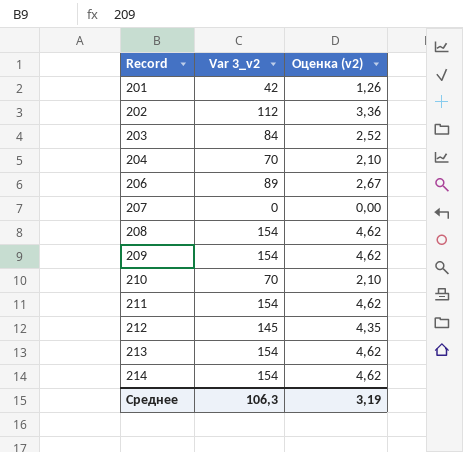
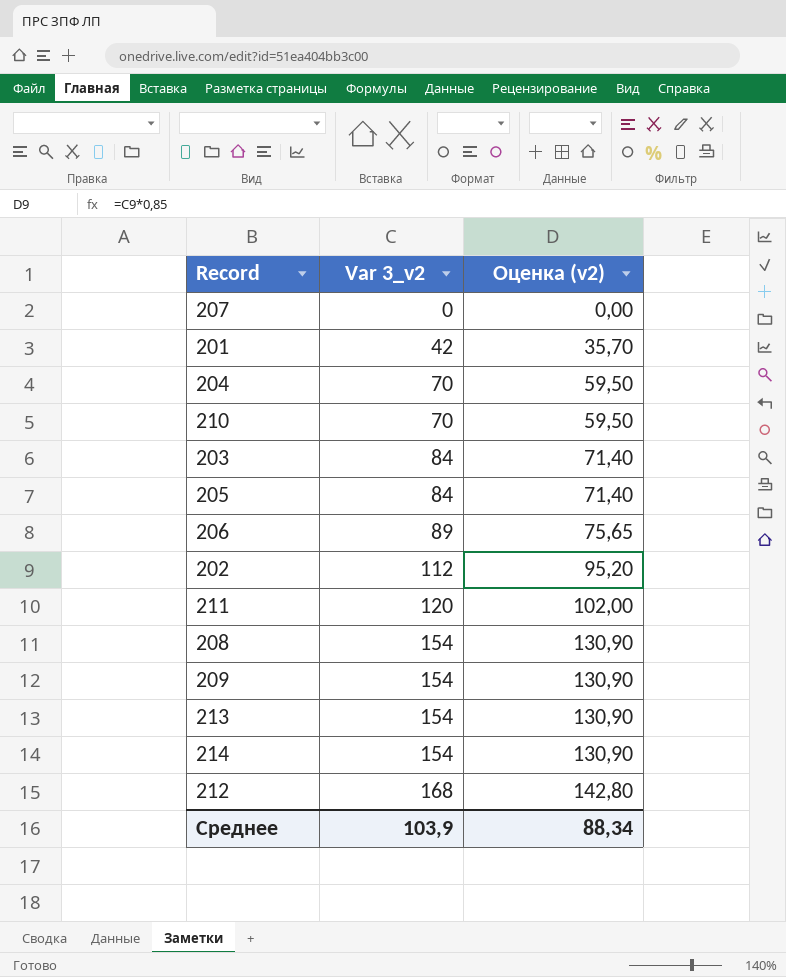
row order: Record ascending -> Var 3_v2 ascending
column Оценка (v2) | formula: [Var 3_v2] * 0,03 -> [Var 3_v2] * 0,85
row 205: none -> 84 | 71,40
211 | Var 3_v2: 154 -> 120
212 | Var 3_v2: 145 -> 168
Среднее | Var 3_v2: 106,3 -> 103,9
Среднее | Оценка (v2): 3,19 -> 88,34

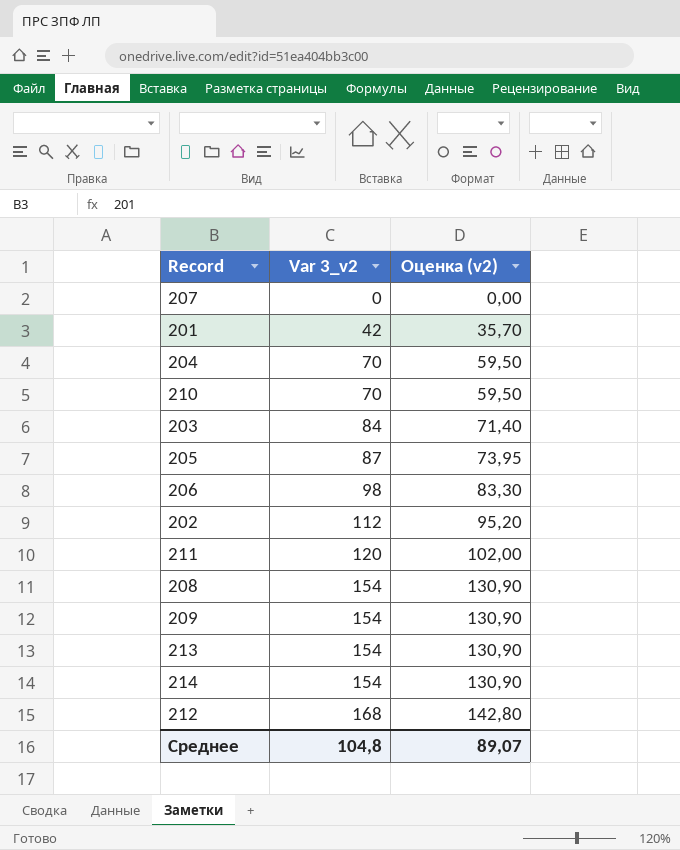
205 | Var 3_v2: 84 -> 87
205 | Оценка (v2): 71,40 -> 73,95
206 | Var 3_v2: 89 -> 98
206 | Оценка (v2): 75,65 -> 83,30
Среднее | Var 3_v2: 103,9 -> 104,8
Среднее | Оценка (v2): 88,34 -> 89,07

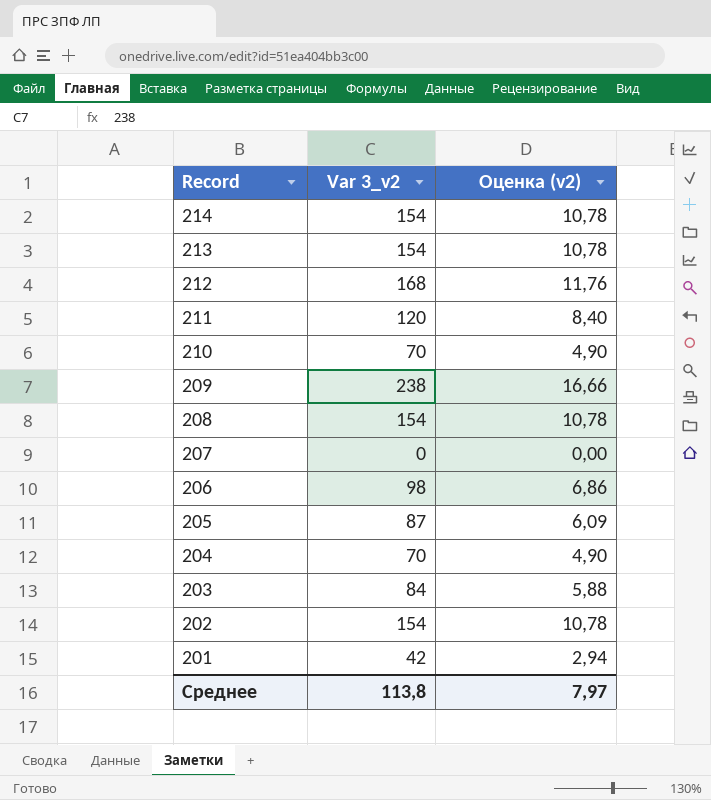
row order: Var 3_v2 ascending -> Record descending
column Оценка (v2) | formula: [Var 3_v2] * 0,85 -> [Var 3_v2] * 0,07
209 | Var 3_v2: 154 -> 238
202 | Var 3_v2: 112 -> 154
Среднее | Var 3_v2: 104,8 -> 113,8
Среднее | Оценка (v2): 89,07 -> 7,97

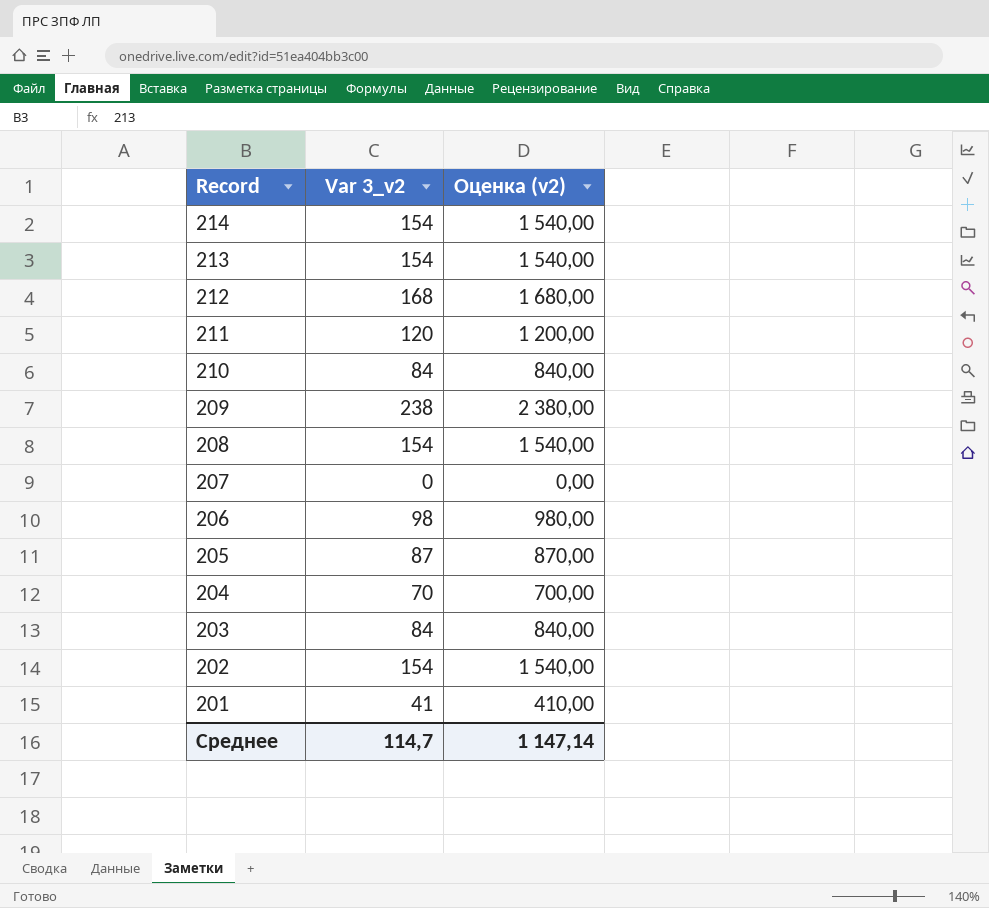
column Оценка (v2) | formula: [Var 3_v2] * 0,07 -> [Var 3_v2] * 10
210 | Var 3_v2: 70 -> 84
201 | Var 3_v2: 42 -> 41
Среднее | Var 3_v2: 113,8 -> 114,7
Среднее | Оценка (v2): 7,97 -> 1 147,14

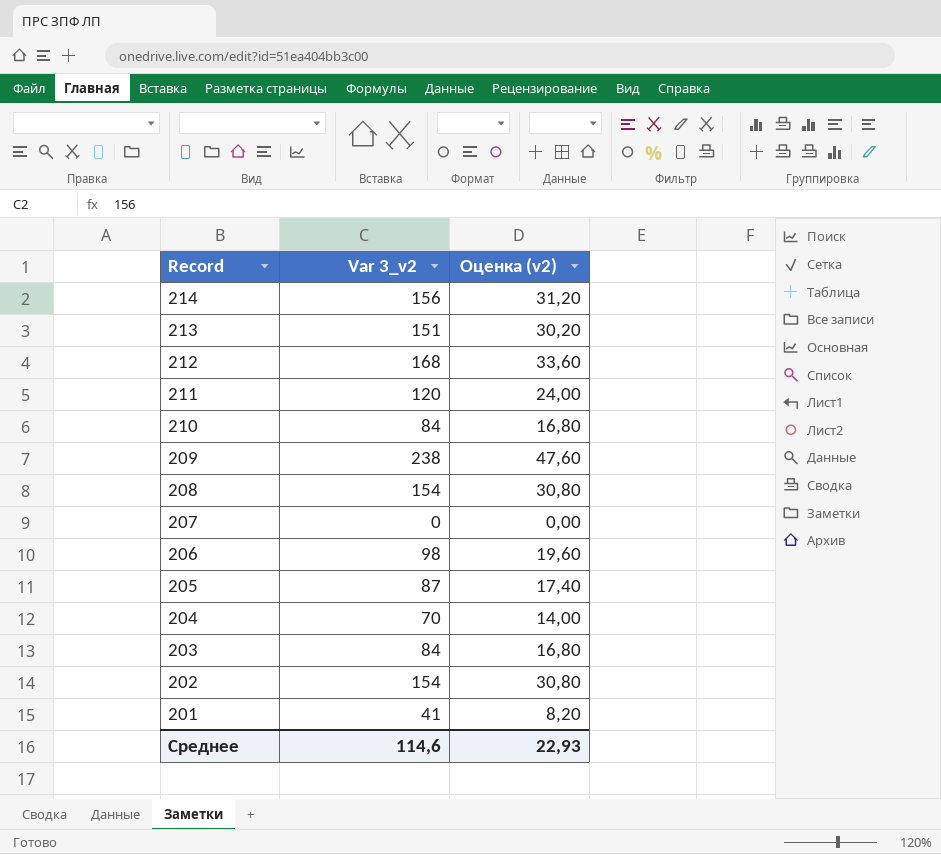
column Оценка (v2) | formula: [Var 3_v2] * 10 -> [Var 3_v2] * 0,2
214 | Var 3_v2: 154 -> 156
213 | Var 3_v2: 154 -> 151
Среднее | Var 3_v2: 114,7 -> 114,6
Среднее | Оценка (v2): 1 147,14 -> 22,93

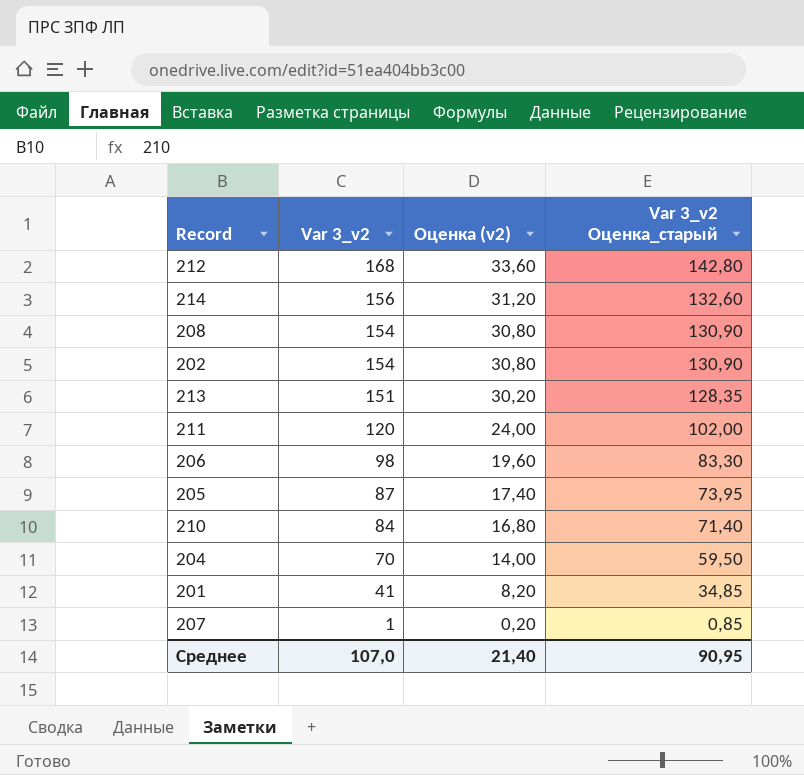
row order: Record descending -> Var 3_v2 descending
column Var 3_v2 Оценка_старый | formula: none -> [Var 3_v2] * 0,85
row 209: 238 | 47,60 -> none
row 203: 84 | 16,80 -> none
207 | Var 3_v2: 0 -> 1
207 | Оценка (v2): 0,00 -> 0,20
Среднее | Var 3_v2: 114,6 -> 107,0
Среднее | Оценка (v2): 22,93 -> 21,40

